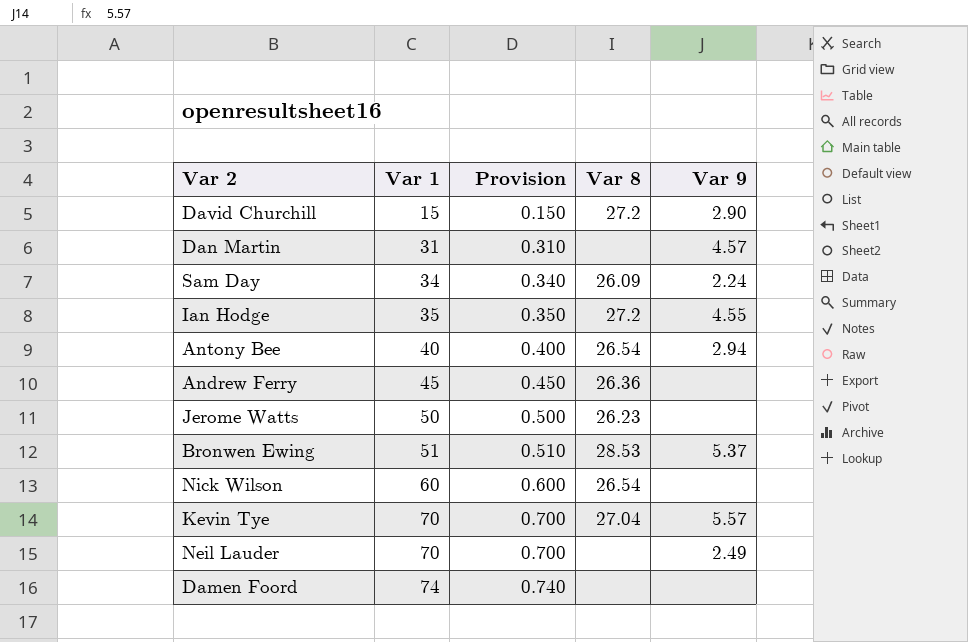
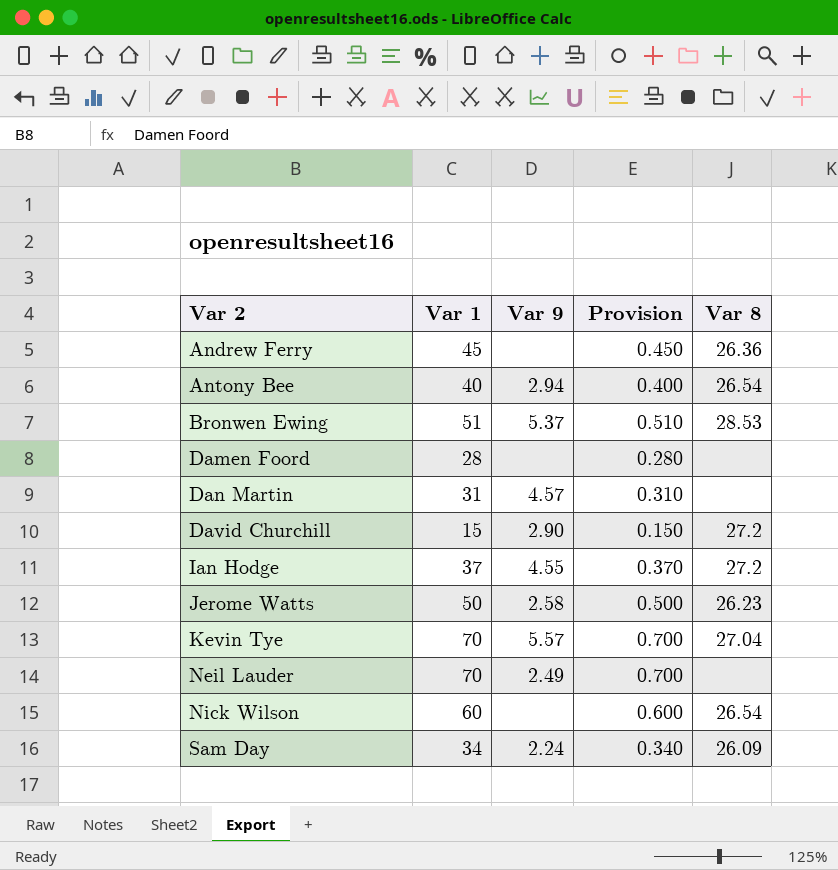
row order: Var 1 ascending -> Var 2 ascending
column Var 9 | position: 5 -> 3
Damen Foord | Var 1: 74 -> 28
Damen Foord | Provision: 0.740 -> 0.280
Ian Hodge | Var 1: 35 -> 37
Ian Hodge | Provision: 0.350 -> 0.370
Jerome Watts | Var 9: none -> 2.58

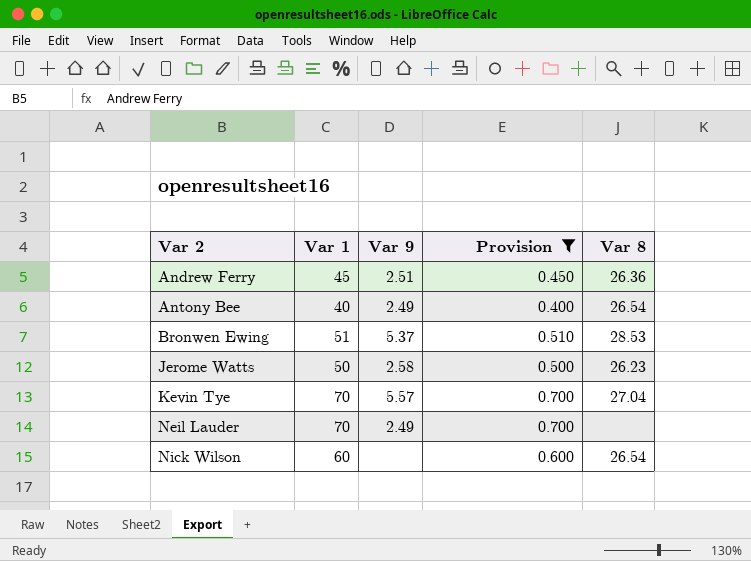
filter: none -> Provision >= 0.400
Andrew Ferry | Var 9: none -> 2.51
Antony Bee | Var 9: 2.94 -> 2.49

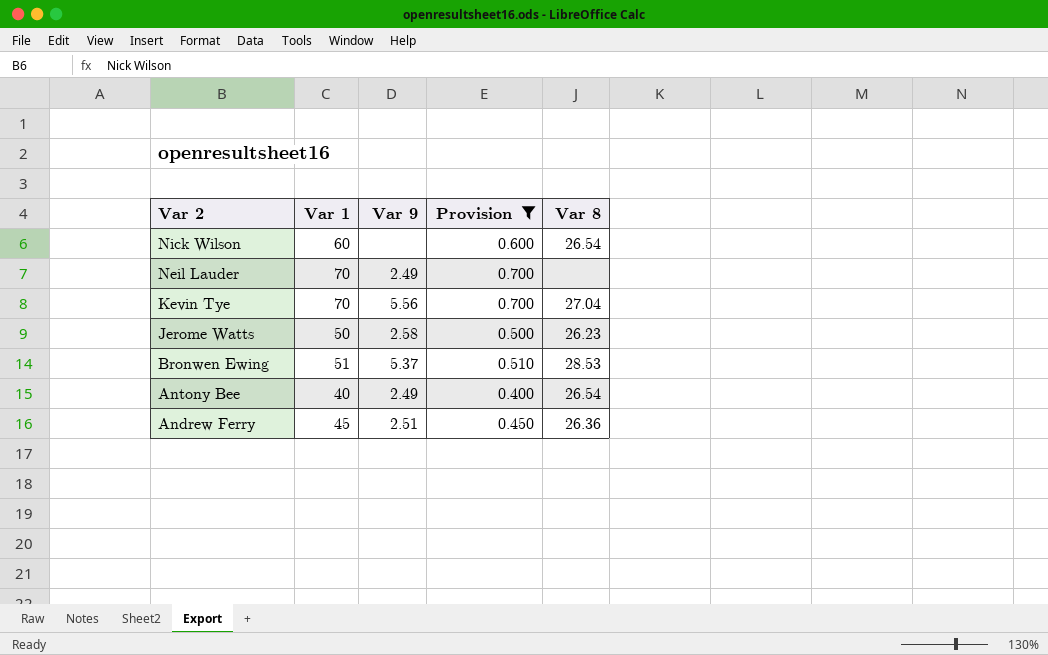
row order: Var 2 ascending -> Var 2 descending
Kevin Tye | Var 9: 5.57 -> 5.56

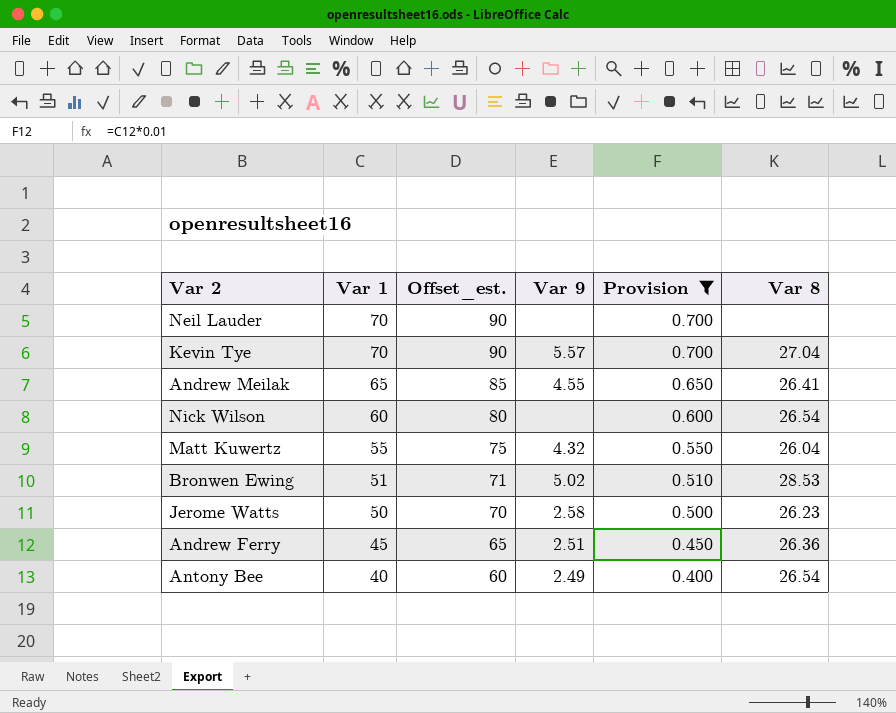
row order: Var 2 descending -> Var 1 descending
column Offset_est. | formula: none -> [Var 1] + 20
Neil Lauder | Var 9: 2.49 -> none
Kevin Tye | Var 9: 5.56 -> 5.57
row Andrew Meilak: none -> 65 | 85 | 4.55 | 0.650 | 26.41
row Matt Kuwertz: none -> 55 | 75 | 4.32 | 0.550 | 26.04
Bronwen Ewing | Var 9: 5.37 -> 5.02

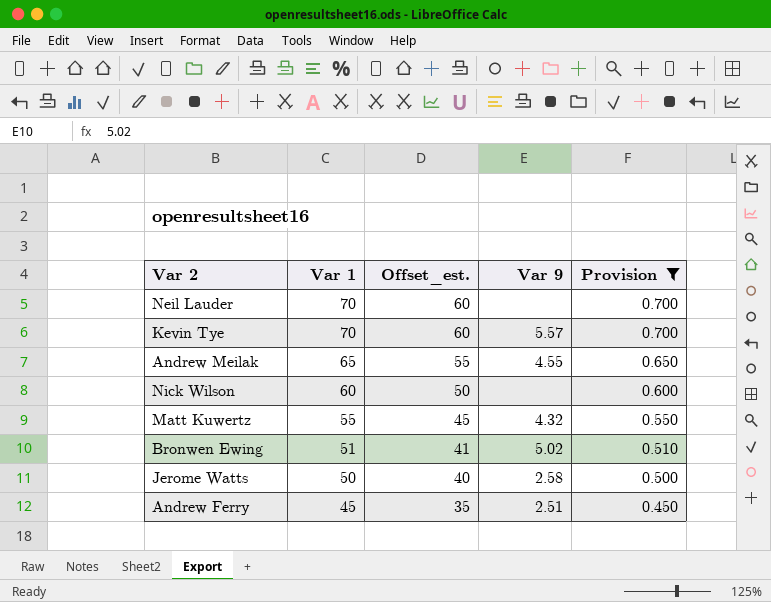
column Var 8 | position: 6 -> none
column Offset_est. | formula: [Var 1] + 20 -> [Var 1] - 10
row Antony Bee: 40 | 60 | 2.49 | 0.400 | 26.54 -> none

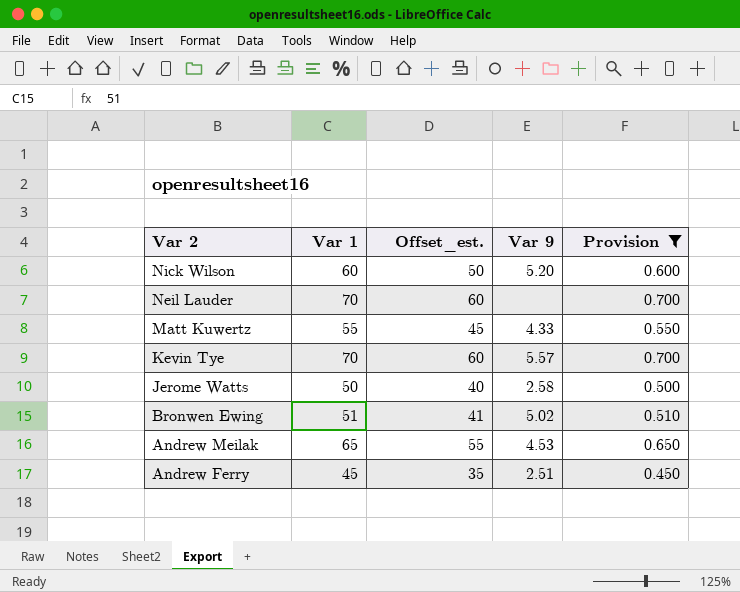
row order: Var 1 descending -> Var 2 descending
Nick Wilson | Var 9: none -> 5.20
Matt Kuwertz | Var 9: 4.32 -> 4.33
Andrew Meilak | Var 9: 4.55 -> 4.53

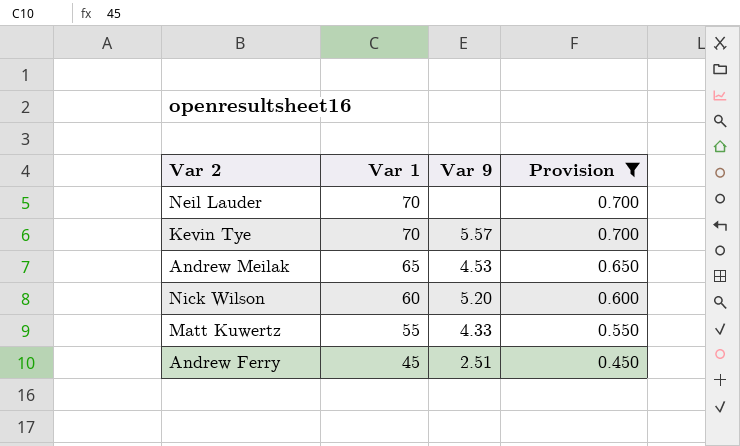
row order: Var 2 descending -> Var 1 descending
column Offset_est. | formula: [Var 1] - 10 -> none
row Jerome Watts: 50 | 40 | 2.58 | 0.500 -> none
row Bronwen Ewing: 51 | 41 | 5.02 | 0.510 -> none

